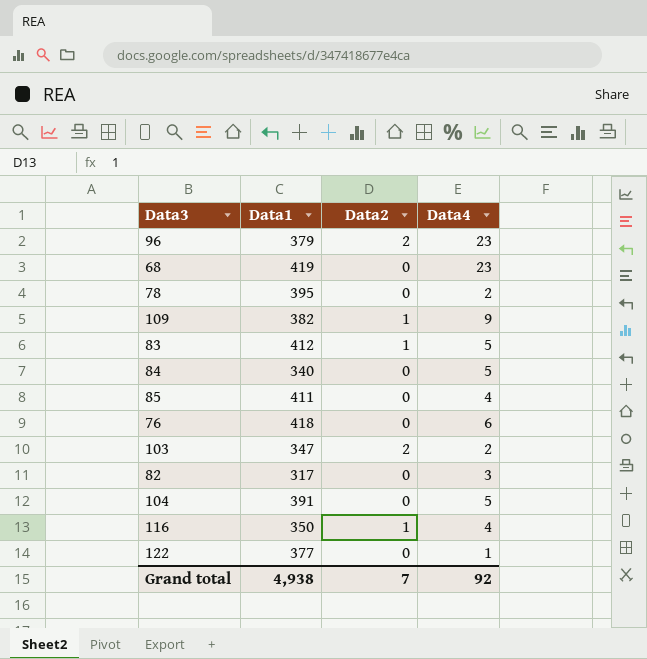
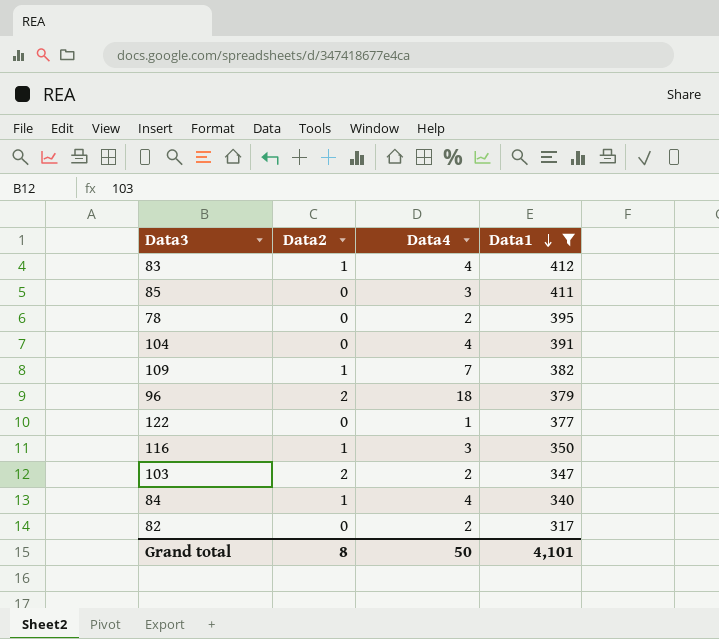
filter: none -> Data1 <= 412
row order: none -> Data1 descending
column Data1 | position: 2 -> 4
83 | Data4: 5 -> 4
85 | Data4: 4 -> 3
104 | Data4: 5 -> 4
109 | Data4: 9 -> 7
96 | Data4: 23 -> 18
116 | Data4: 4 -> 3
84 | Data2: 0 -> 1
84 | Data4: 5 -> 4
82 | Data4: 3 -> 2
Grand total | Data2: 7 -> 8
Grand total | Data4: 92 -> 50
Grand total | Data1: 4,938 -> 4,101

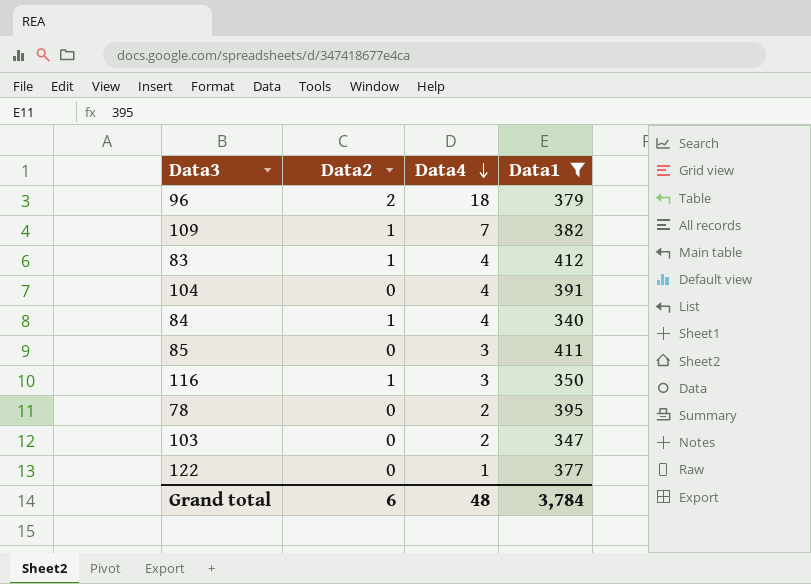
row order: Data1 descending -> Data4 descending
row 82: 0 | 2 | 317 -> none
103 | Data2: 2 -> 0
Grand total | Data2: 8 -> 6
Grand total | Data4: 50 -> 48
Grand total | Data1: 4,101 -> 3,784

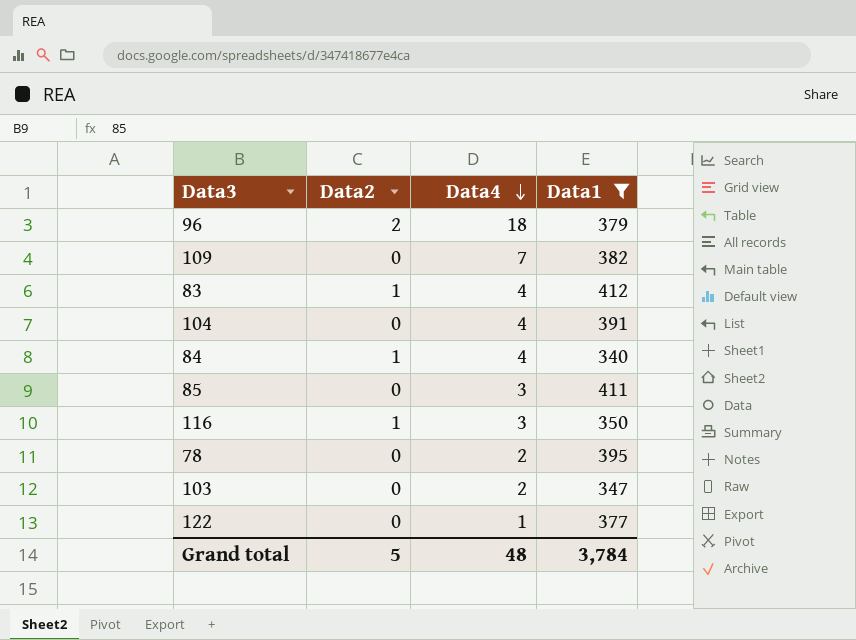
109 | Data2: 1 -> 0
Grand total | Data2: 6 -> 5

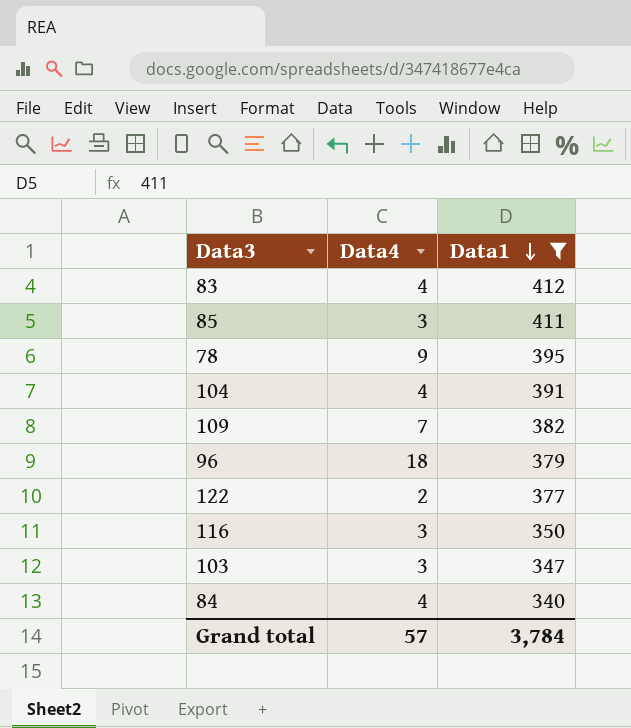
row order: Data4 descending -> Data1 descending
column Data2 | position: 2 -> none
78 | Data4: 2 -> 9
122 | Data4: 1 -> 2
103 | Data4: 2 -> 3
Grand total | Data4: 48 -> 57

